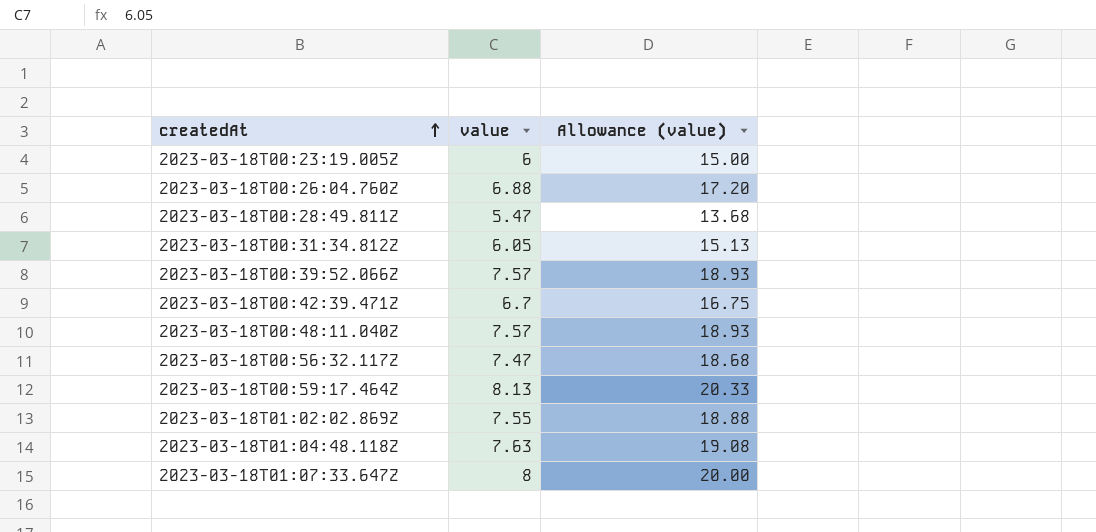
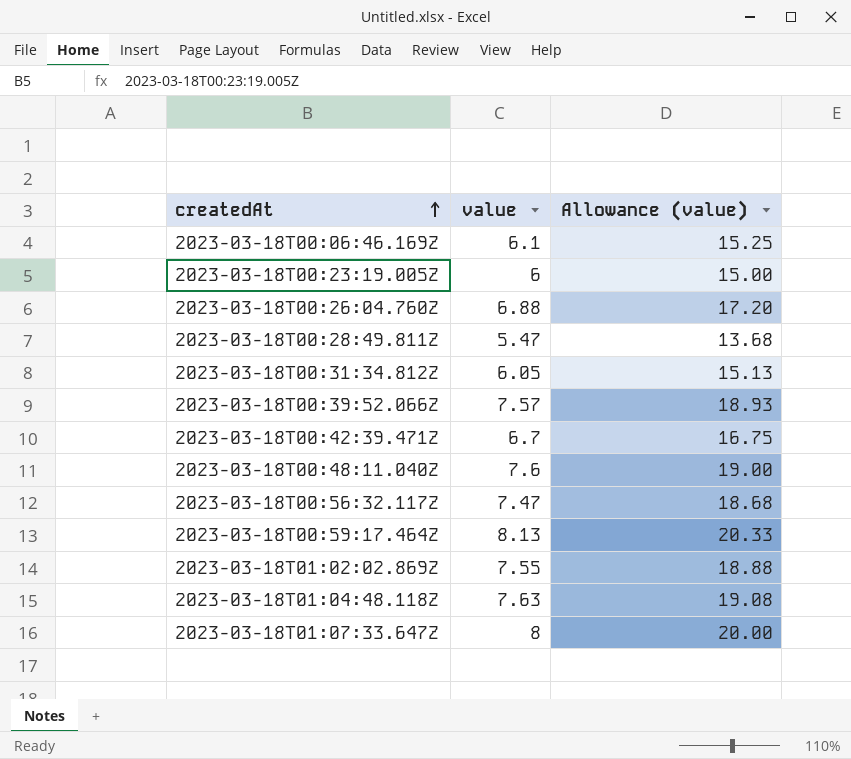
row 2023-03-18T00:06:46.169Z: none -> 6.1 | 15.25
2023-03-18T00:48:11.040Z | value: 7.57 -> 7.6
2023-03-18T00:48:11.040Z | Allowance (value): 18.93 -> 19.00

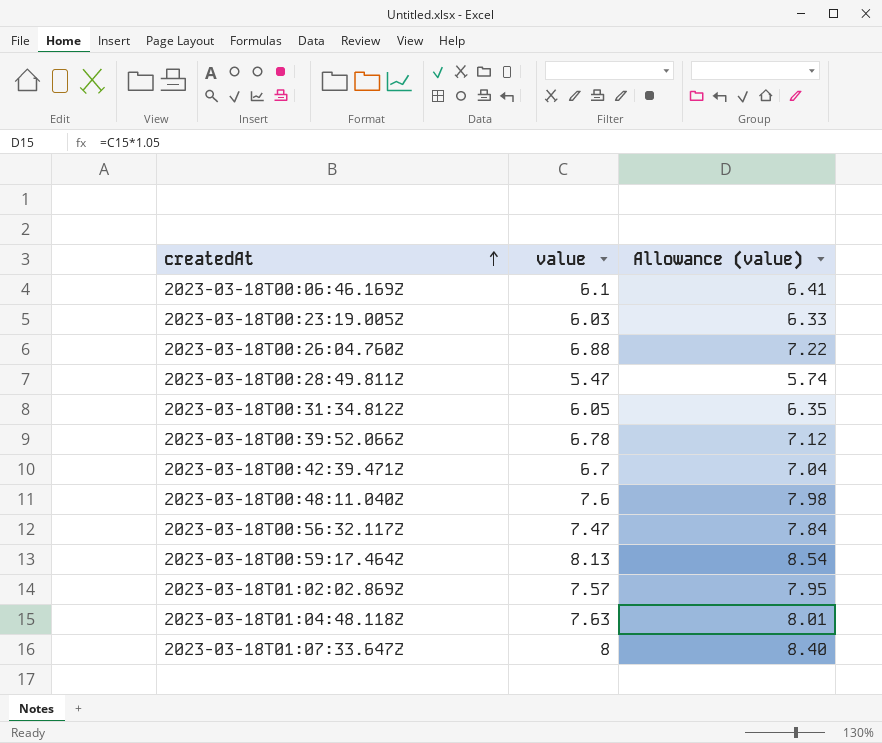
column Allowance (value) | formula: [value] * 2.5 -> [value] * 1.05
2023-03-18T00:23:19.005Z | value: 6 -> 6.03
2023-03-18T00:39:52.066Z | value: 7.57 -> 6.78
2023-03-18T01:02:02.869Z | value: 7.55 -> 7.57

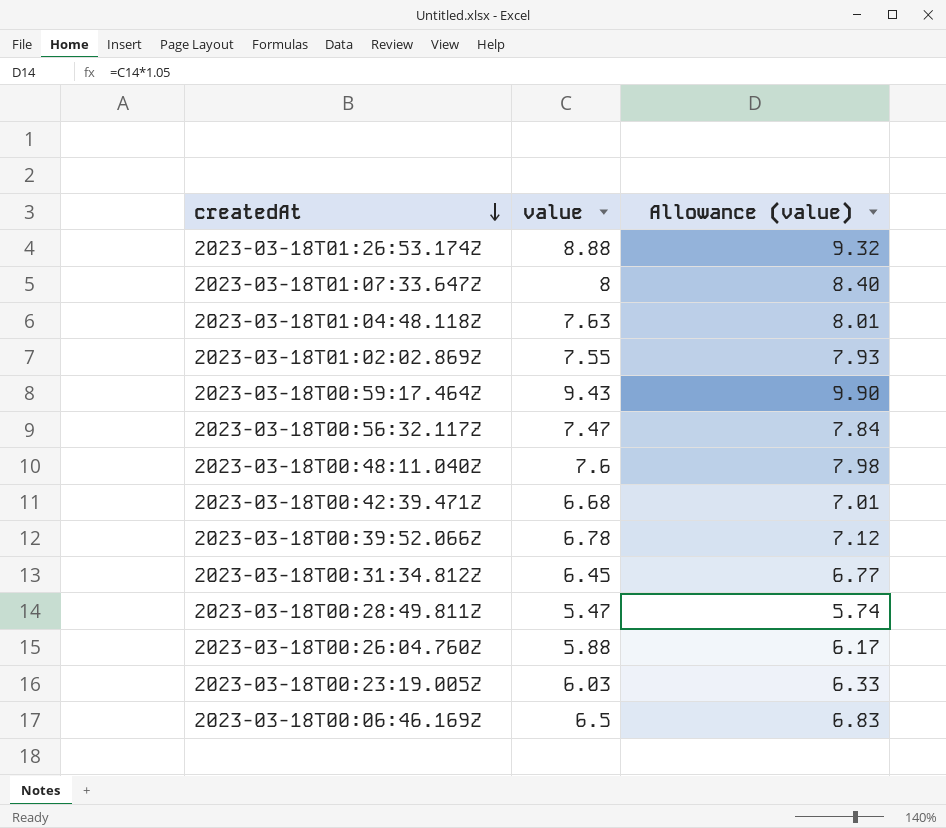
row order: createdAt ascending -> createdAt descending
row 2023-03-18T01:26:53.174Z: none -> 8.88 | 9.32
2023-03-18T01:02:02.869Z | value: 7.57 -> 7.55
2023-03-18T01:02:02.869Z | Allowance (value): 7.95 -> 7.93
2023-03-18T00:59:17.464Z | value: 8.13 -> 9.43
2023-03-18T00:59:17.464Z | Allowance (value): 8.54 -> 9.90
2023-03-18T00:42:39.471Z | value: 6.7 -> 6.68
2023-03-18T00:42:39.471Z | Allowance (value): 7.04 -> 7.01
2023-03-18T00:31:34.812Z | value: 6.05 -> 6.45
2023-03-18T00:31:34.812Z | Allowance (value): 6.35 -> 6.77
2023-03-18T00:26:04.760Z | value: 6.88 -> 5.88
2023-03-18T00:26:04.760Z | Allowance (value): 7.22 -> 6.17
2023-03-18T00:06:46.169Z | value: 6.1 -> 6.5
2023-03-18T00:06:46.169Z | Allowance (value): 6.41 -> 6.83

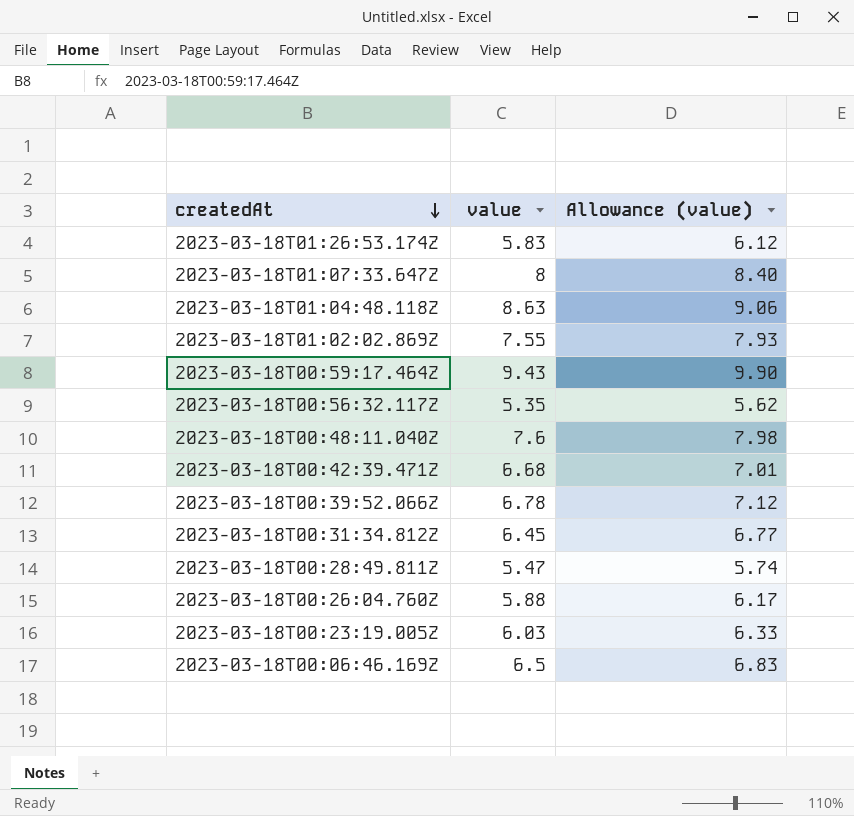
2023-03-18T01:26:53.174Z | value: 8.88 -> 5.83
2023-03-18T01:26:53.174Z | Allowance (value): 9.32 -> 6.12
2023-03-18T01:04:48.118Z | value: 7.63 -> 8.63
2023-03-18T01:04:48.118Z | Allowance (value): 8.01 -> 9.06
2023-03-18T00:56:32.117Z | value: 7.47 -> 5.35
2023-03-18T00:56:32.117Z | Allowance (value): 7.84 -> 5.62

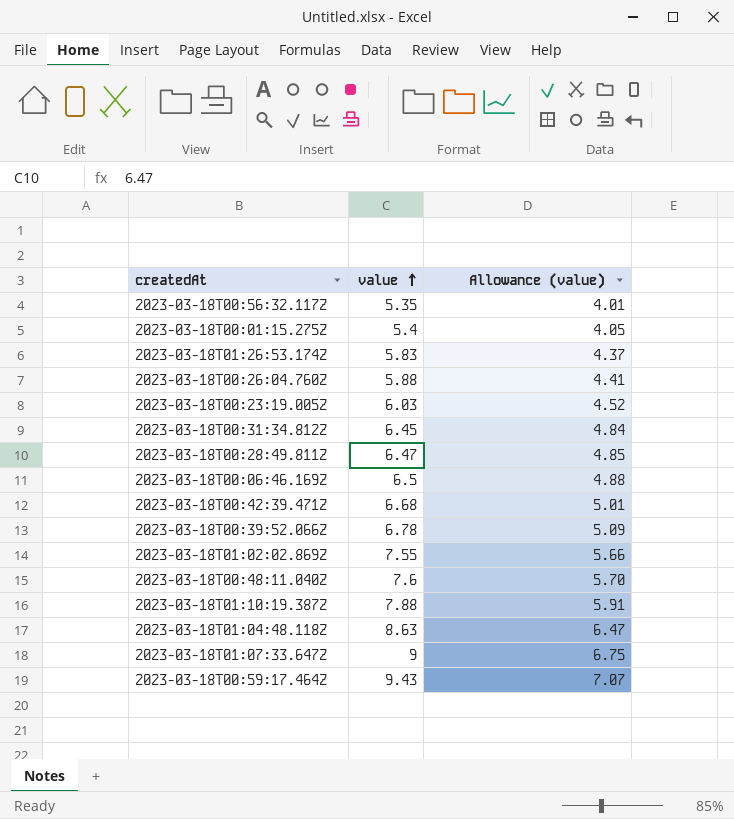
row order: createdAt descending -> value ascending
column Allowance (value) | formula: [value] * 1.05 -> [value] * 0.75
row 2023-03-18T00:01:15.275Z: none -> 5.4 | 4.05
2023-03-18T00:28:49.811Z | value: 5.47 -> 6.47
row 2023-03-18T01:10:19.387Z: none -> 7.88 | 5.91
2023-03-18T01:07:33.647Z | value: 8 -> 9

